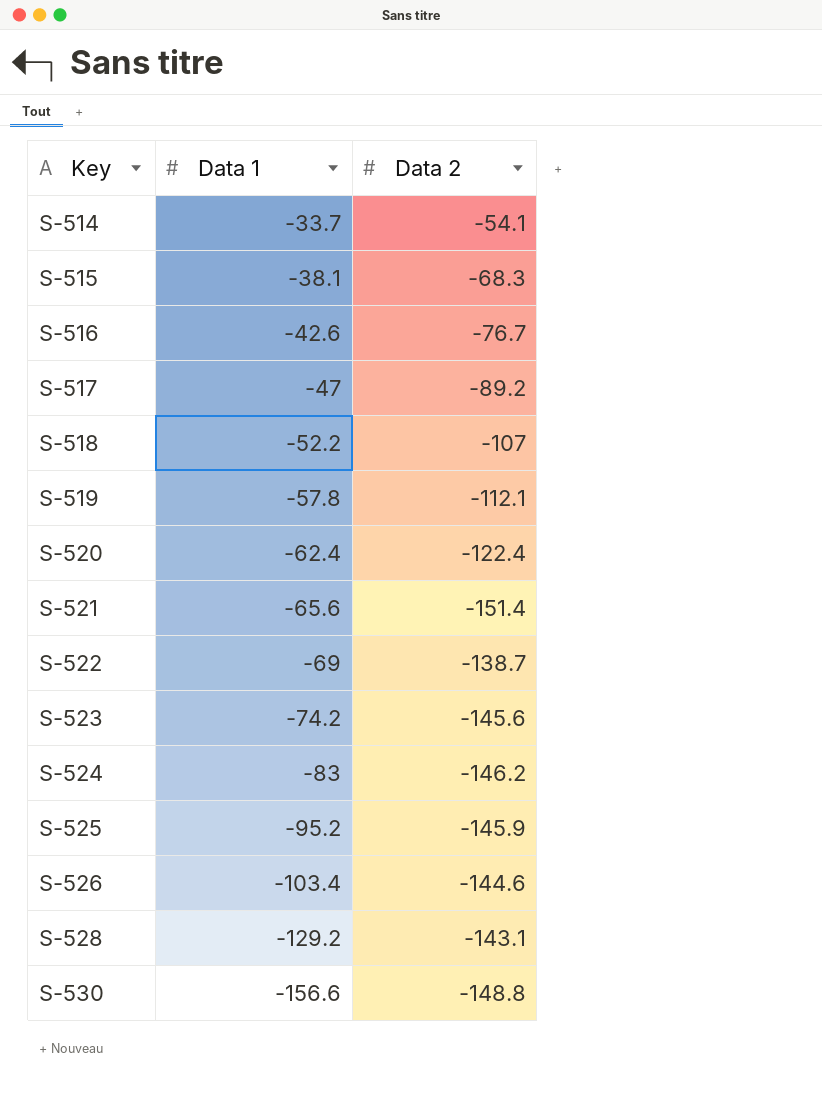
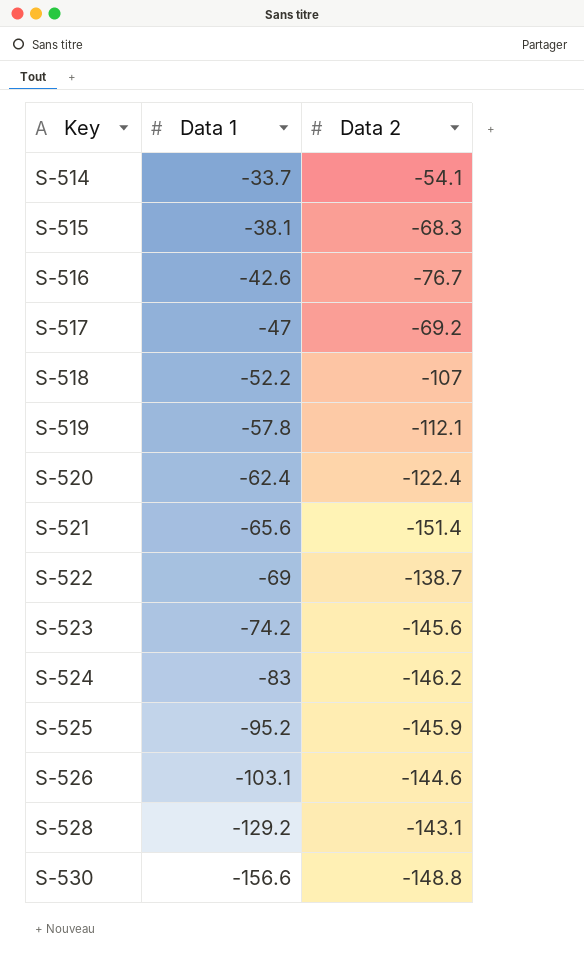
S-517 | Data 2: -89.2 -> -69.2
S-526 | Data 1: -103.4 -> -103.1

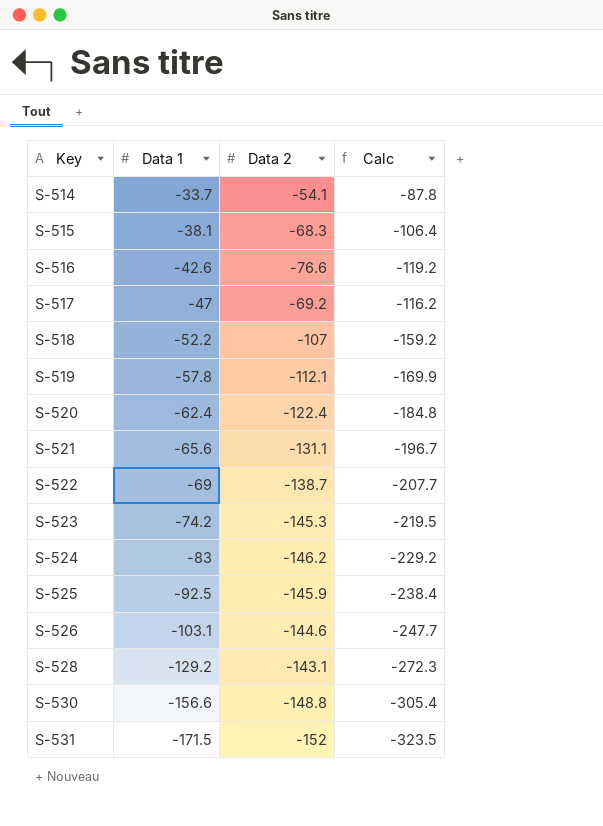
column Calc | formula: none -> [Data 1] + [Data 2]
S-516 | Data 2: -76.7 -> -76.6
S-521 | Data 2: -151.4 -> -131.1
S-523 | Data 2: -145.6 -> -145.3
S-525 | Data 1: -95.2 -> -92.5
row S-531: none -> -171.5 | -152 | -323.5

